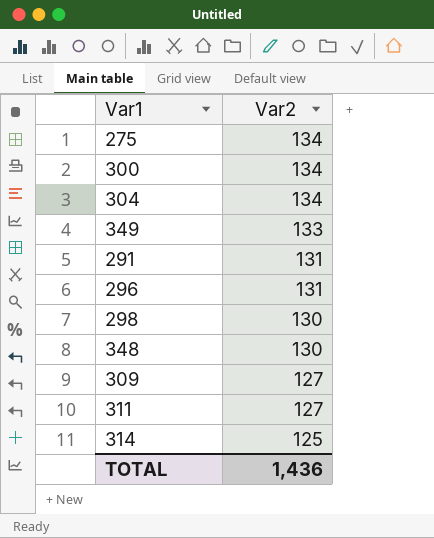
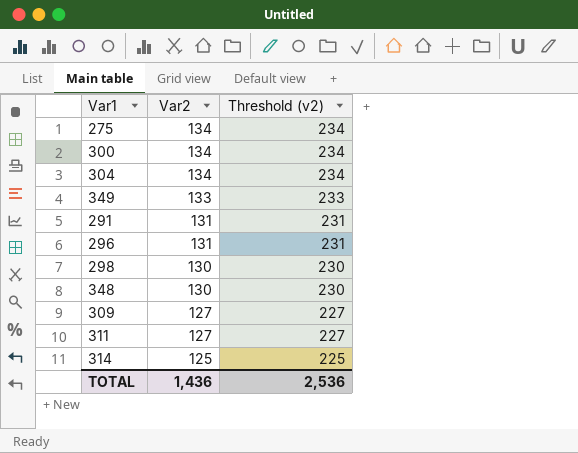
column Threshold (v2) | formula: none -> [Var2] + 100

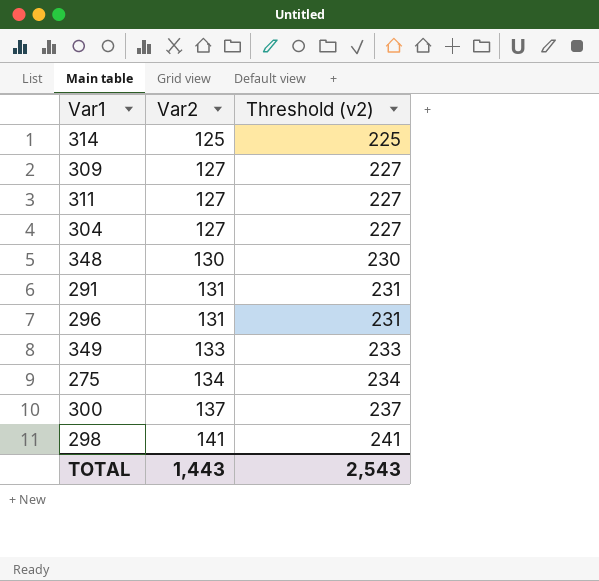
row order: Var2 descending -> Var2 ascending
304 | Var2: 134 -> 127
304 | Threshold (v2): 234 -> 227
300 | Var2: 134 -> 137
300 | Threshold (v2): 234 -> 237
298 | Var2: 130 -> 141
298 | Threshold (v2): 230 -> 241
TOTAL | Var2: 1,436 -> 1,443
TOTAL | Threshold (v2): 2,536 -> 2,543

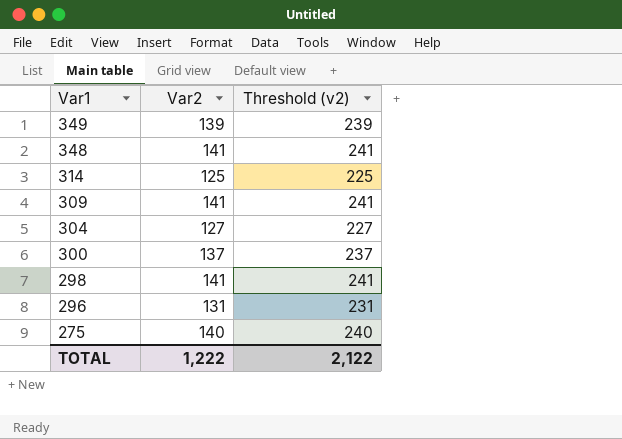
row order: Var2 ascending -> Var1 descending
row 311: 127 | 227 -> none
row 291: 131 | 231 -> none
349 | Var2: 133 -> 139
349 | Threshold (v2): 233 -> 239
348 | Var2: 130 -> 141
348 | Threshold (v2): 230 -> 241
309 | Var2: 127 -> 141
309 | Threshold (v2): 227 -> 241
275 | Var2: 134 -> 140
275 | Threshold (v2): 234 -> 240
TOTAL | Var2: 1,443 -> 1,222
TOTAL | Threshold (v2): 2,543 -> 2,122

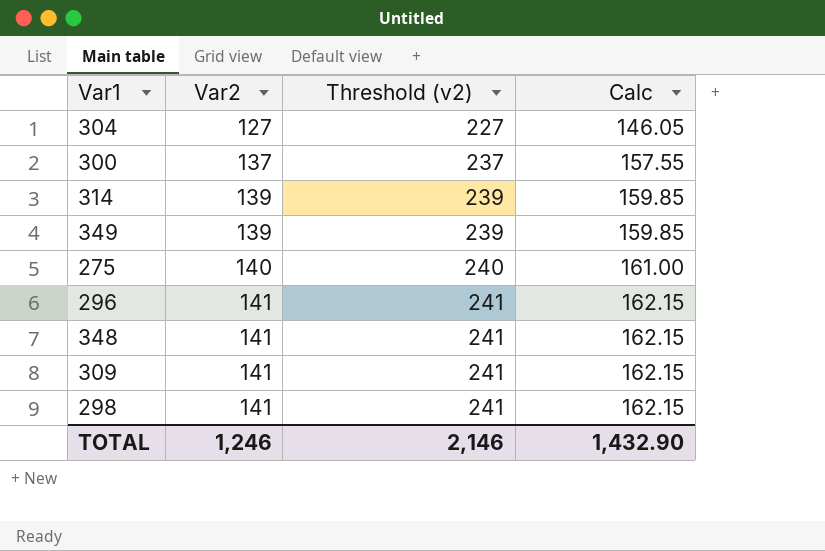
row order: Var1 descending -> Var2 ascending
column Calc | formula: none -> [Var2] * 1.15
314 | Var2: 125 -> 139
314 | Threshold (v2): 225 -> 239
296 | Var2: 131 -> 141
296 | Threshold (v2): 231 -> 241
TOTAL | Var2: 1,222 -> 1,246
TOTAL | Threshold (v2): 2,122 -> 2,146

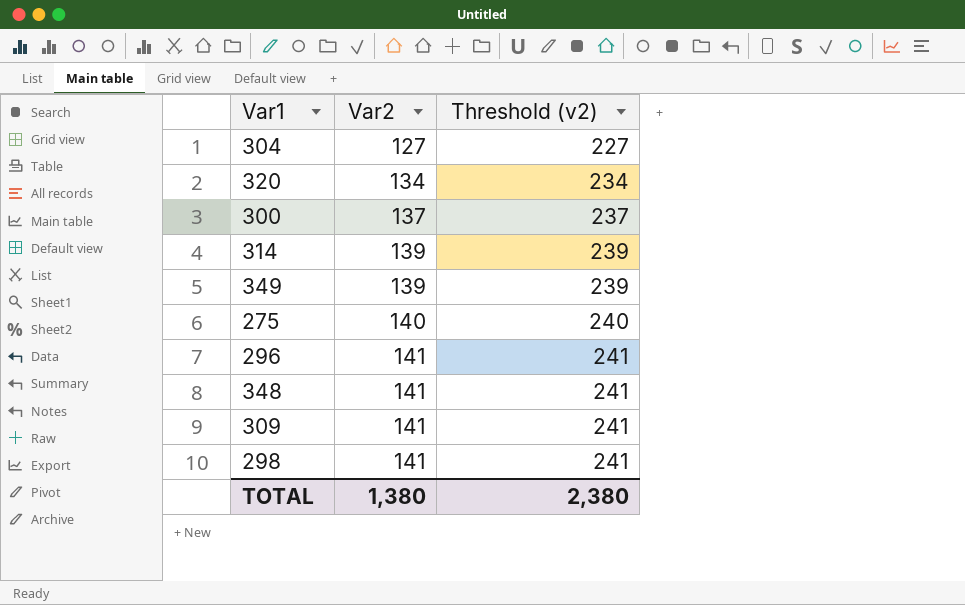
column Calc | formula: [Var2] * 1.15 -> none
row 320: none -> 134 | 234
TOTAL | Var2: 1,246 -> 1,380
TOTAL | Threshold (v2): 2,146 -> 2,380

